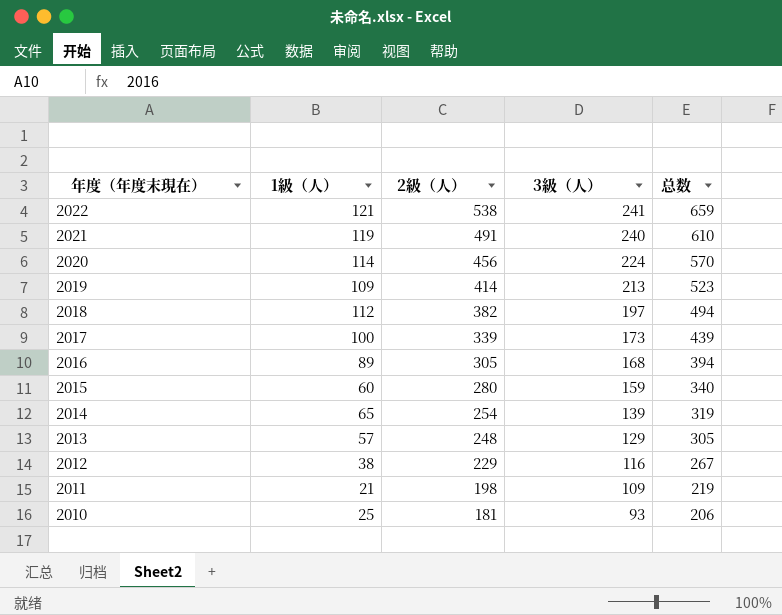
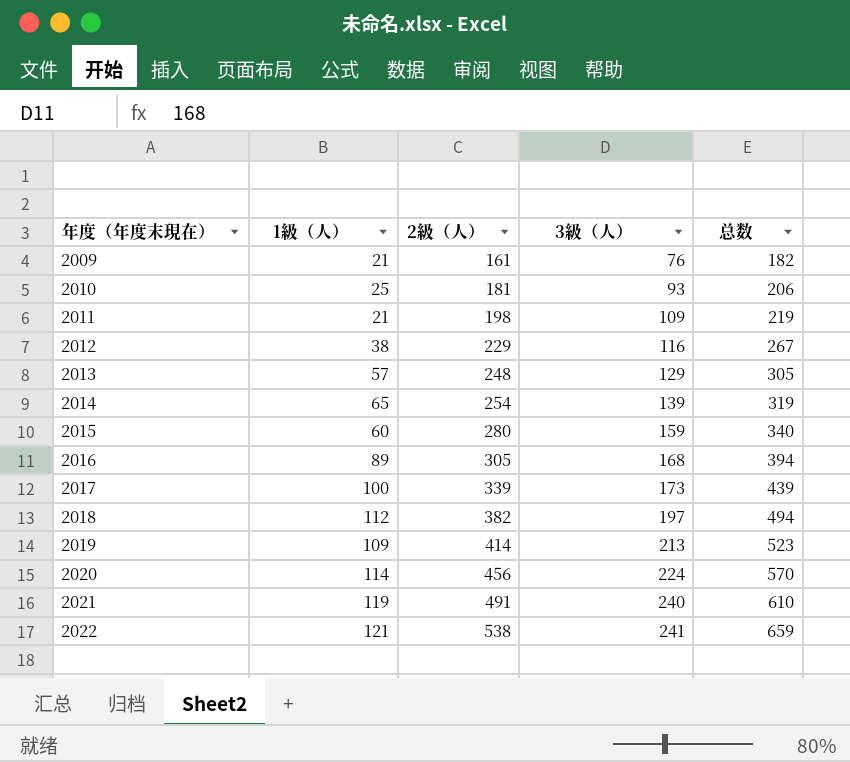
row order: 年度（年度末現在） descending -> 年度（年度末現在） ascending
row 2009: none -> 21 | 161 | 76 | 182

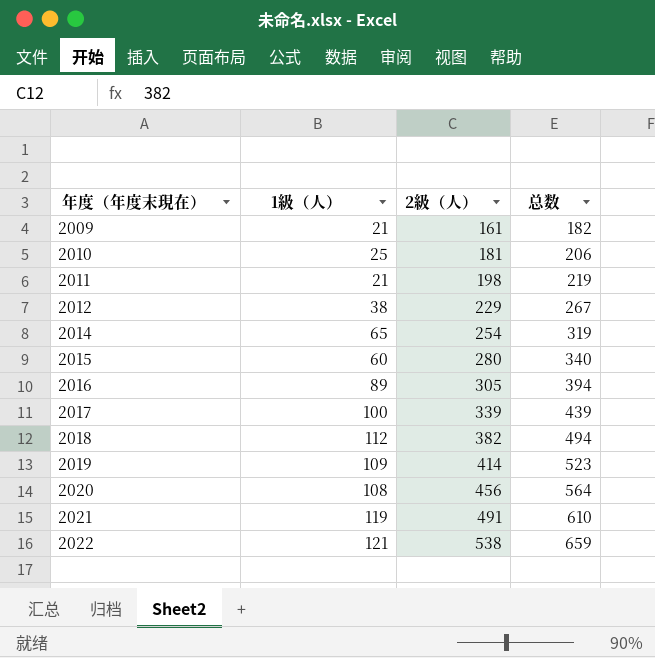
column 3級（人） | position: 4 -> none
row 2013: 57 | 248 | 129 | 305 -> none
2020 | 1級（人）: 114 -> 108
2020 | 总数: 570 -> 564

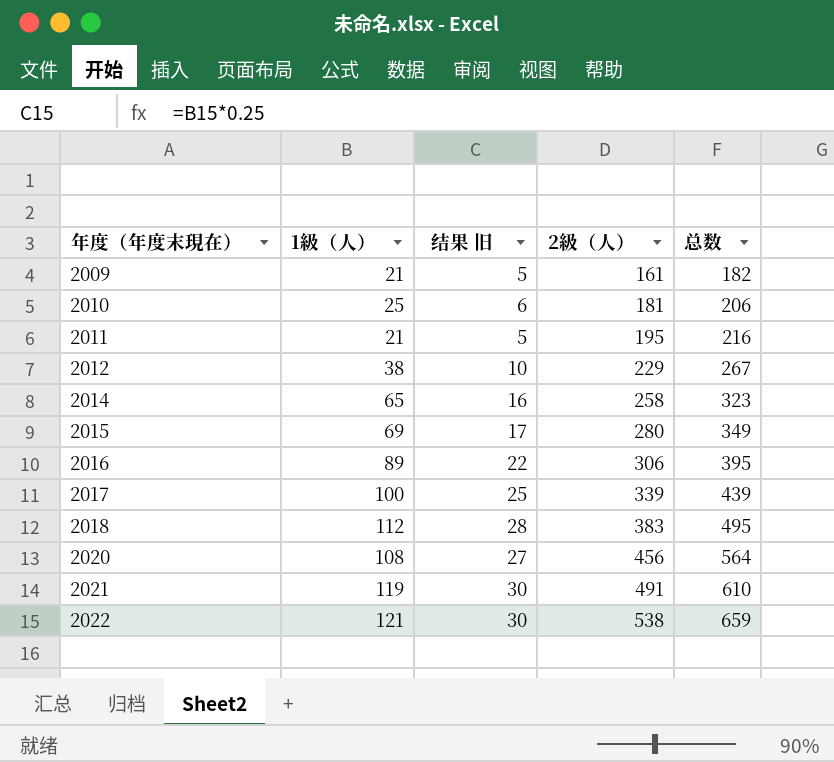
column 结果 旧 | formula: none -> [1級（人）] * 0.25
row 2019: 109 | 414 | 523 -> none
2011 | 2級（人）: 198 -> 195
2011 | 总数: 219 -> 216
2014 | 2級（人）: 254 -> 258
2014 | 总数: 319 -> 323
2015 | 1級（人）: 60 -> 69
2015 | 总数: 340 -> 349
2016 | 2級（人）: 305 -> 306
2016 | 总数: 394 -> 395
2018 | 2級（人）: 382 -> 383
2018 | 总数: 494 -> 495

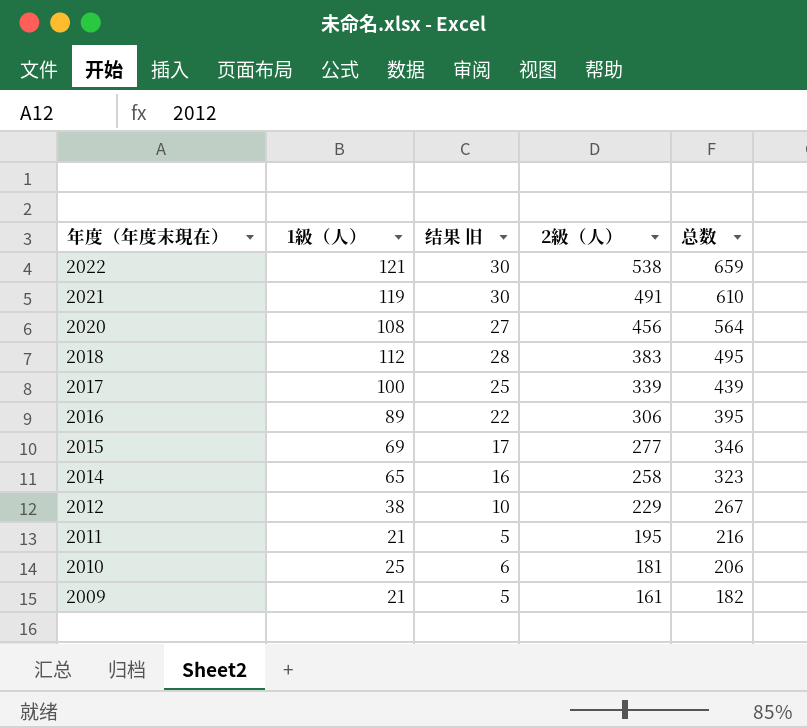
row order: 年度（年度末現在） ascending -> 年度（年度末現在） descending
2015 | 2級（人）: 280 -> 277
2015 | 总数: 349 -> 346

